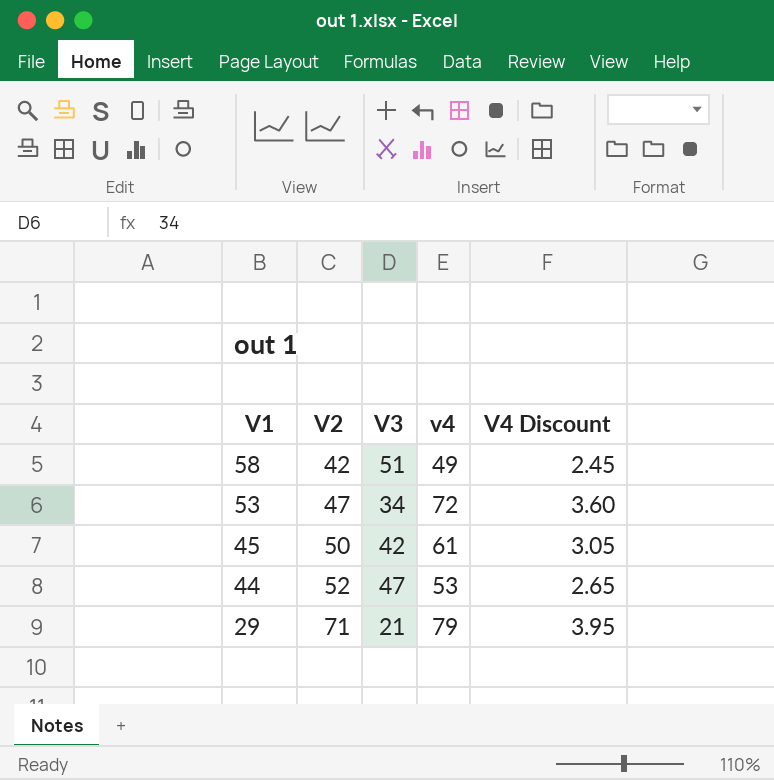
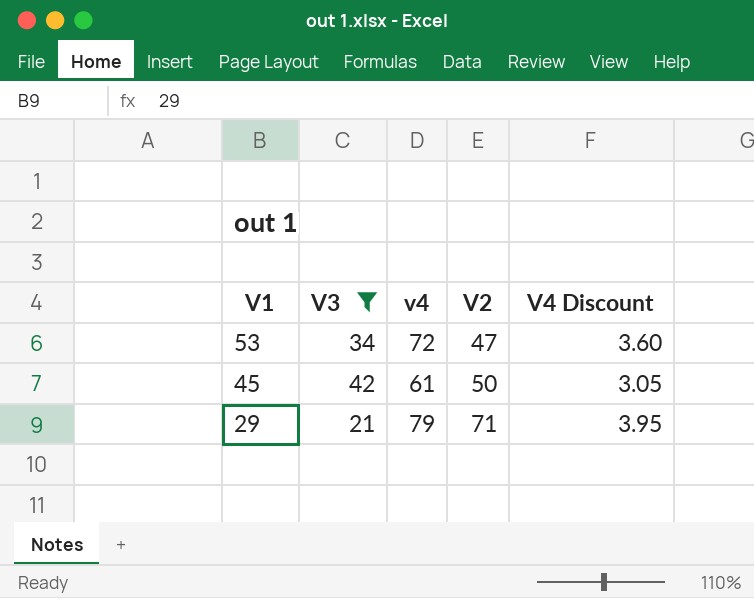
filter: none -> V3 <= 42
column V2 | position: 2 -> 4

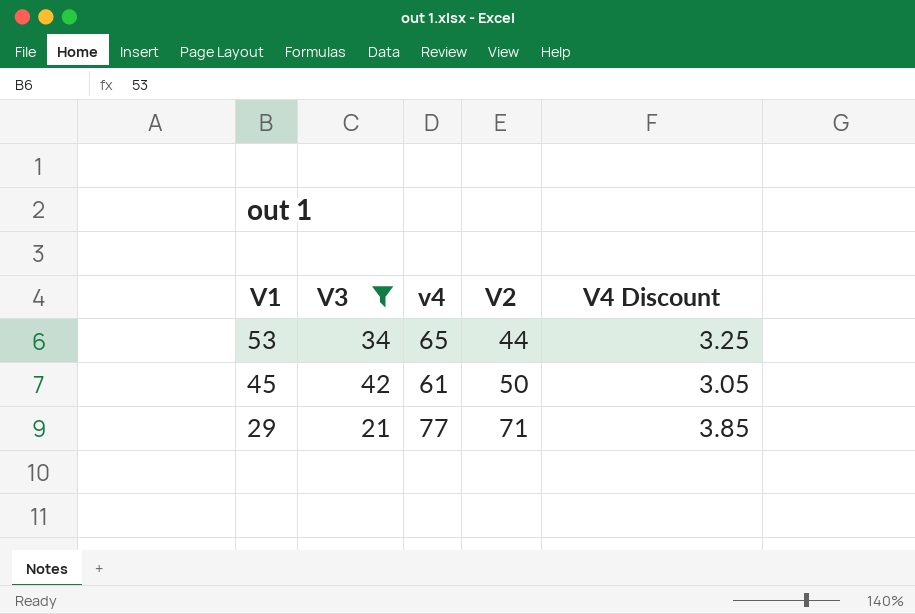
53 | v4: 72 -> 65
53 | V2: 47 -> 44
53 | V4 Discount: 3.60 -> 3.25
29 | v4: 79 -> 77
29 | V4 Discount: 3.95 -> 3.85

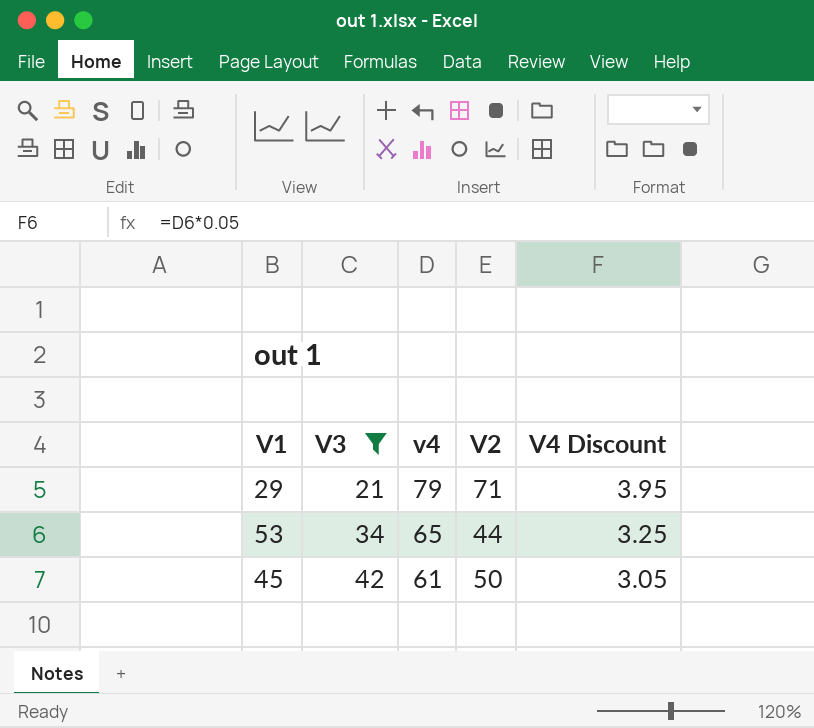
row order: V1 descending -> V3 ascending
29 | v4: 77 -> 79
29 | V4 Discount: 3.85 -> 3.95

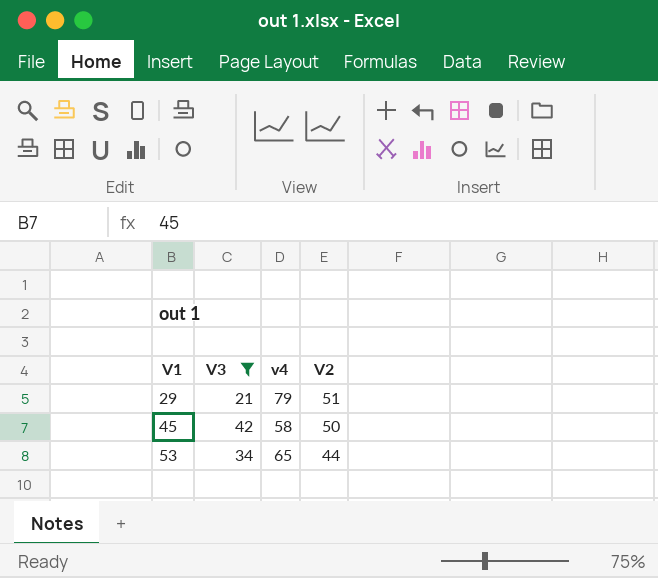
row order: V3 ascending -> V1 ascending
column V4 Discount | formula: [v4] * 0.05 -> none
29 | V2: 71 -> 51
45 | v4: 61 -> 58

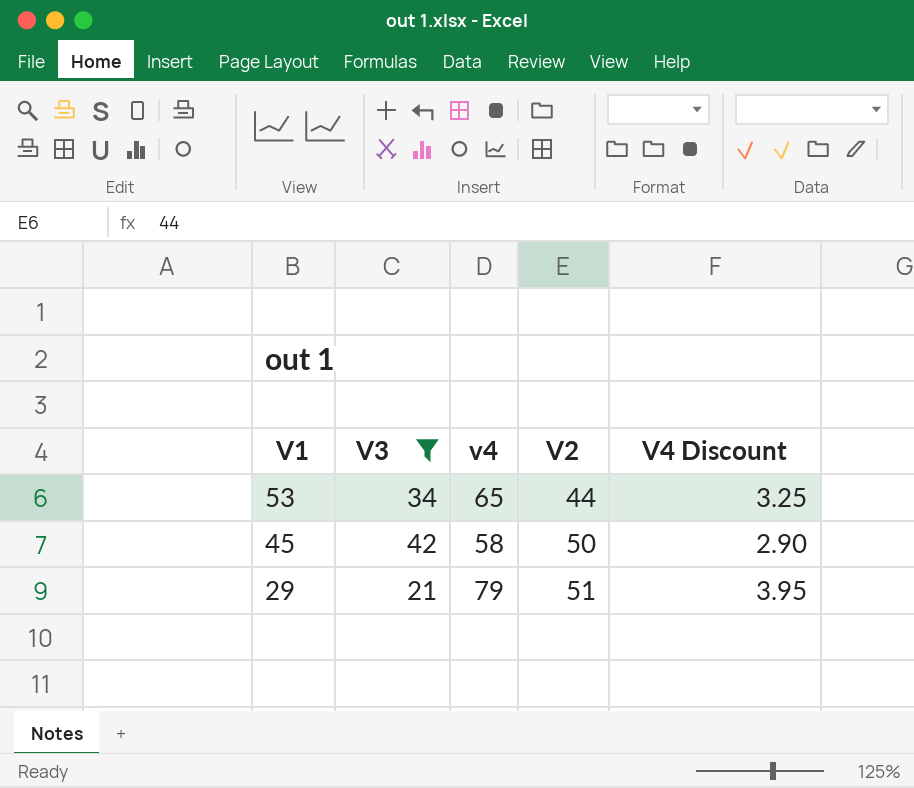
row order: V1 ascending -> V1 descending
column V4 Discount | formula: none -> [v4] * 0.05

